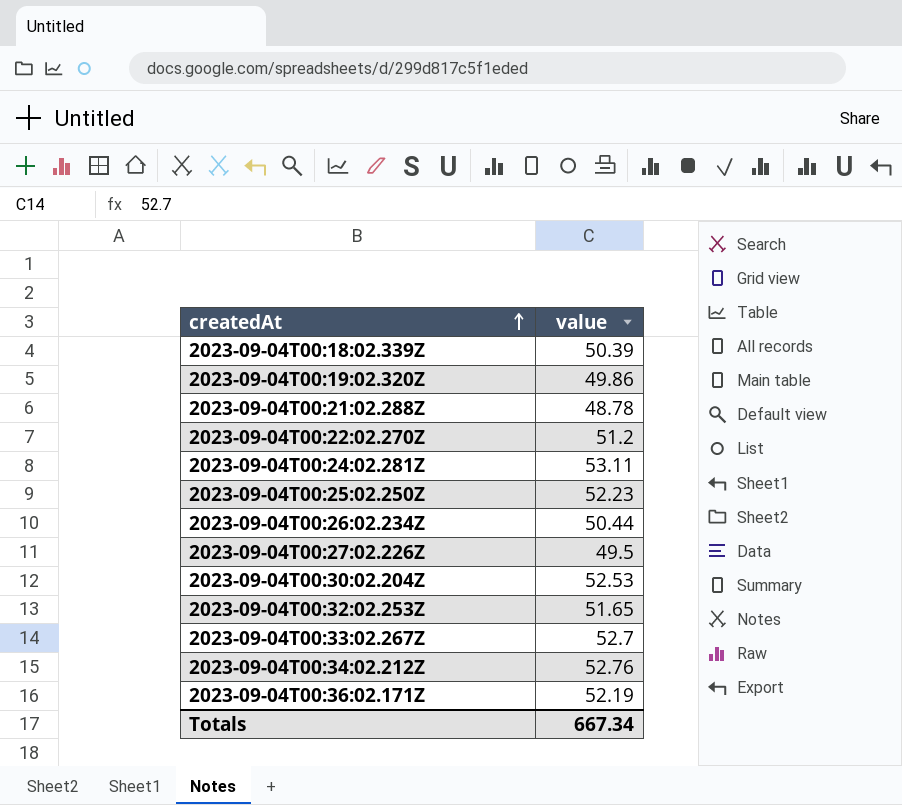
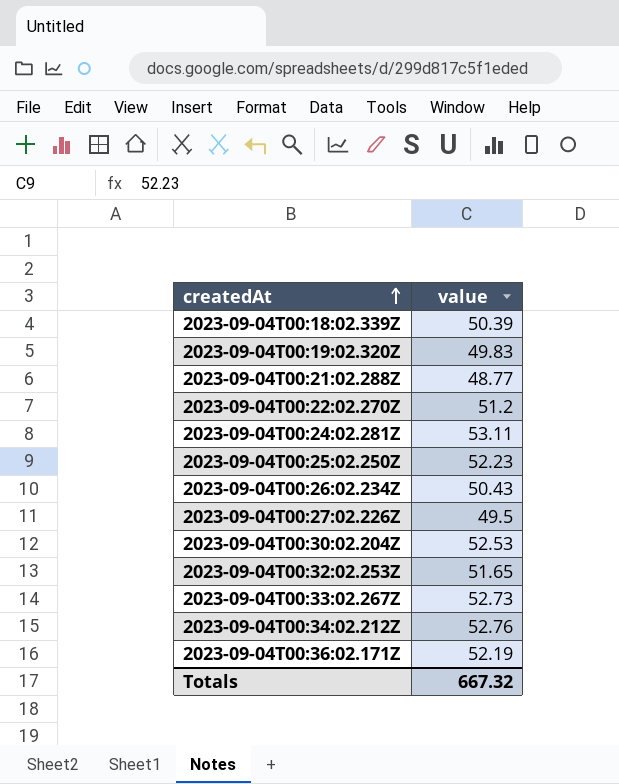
2023-09-04T00:19:02.320Z | value: 49.86 -> 49.83
2023-09-04T00:21:02.288Z | value: 48.78 -> 48.77
2023-09-04T00:26:02.234Z | value: 50.44 -> 50.43
2023-09-04T00:33:02.267Z | value: 52.7 -> 52.73
Totals | value: 667.34 -> 667.32

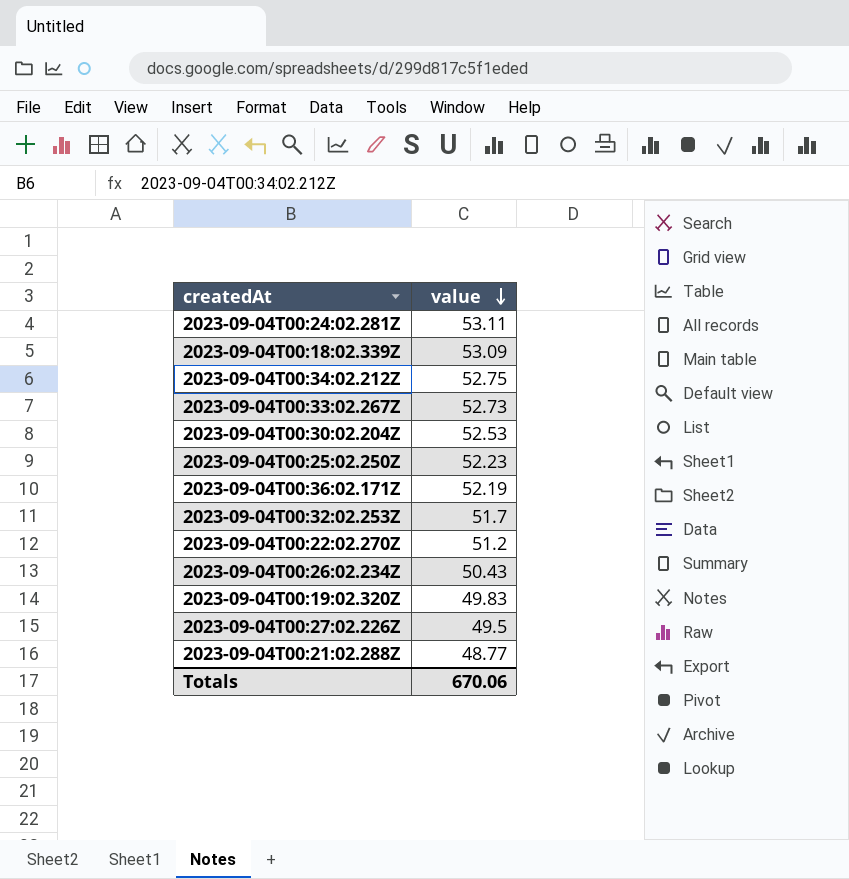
row order: createdAt ascending -> value descending
2023-09-04T00:18:02.339Z | value: 50.39 -> 53.09
2023-09-04T00:34:02.212Z | value: 52.76 -> 52.75
2023-09-04T00:32:02.253Z | value: 51.65 -> 51.7
Totals | value: 667.32 -> 670.06

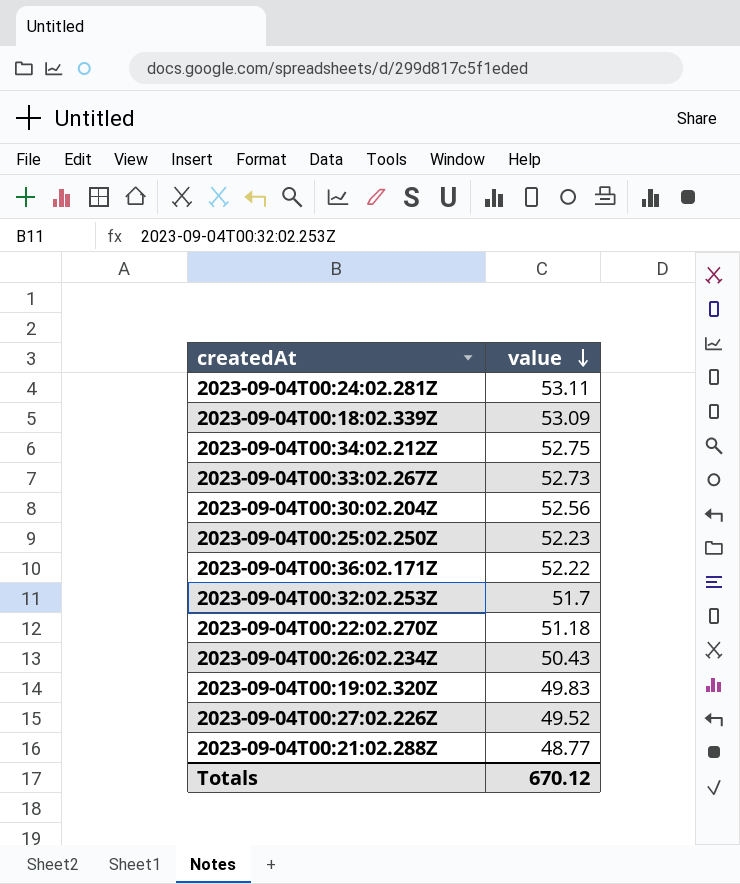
2023-09-04T00:30:02.204Z | value: 52.53 -> 52.56
2023-09-04T00:36:02.171Z | value: 52.19 -> 52.22
2023-09-04T00:22:02.270Z | value: 51.2 -> 51.18
2023-09-04T00:27:02.226Z | value: 49.5 -> 49.52
Totals | value: 670.06 -> 670.12

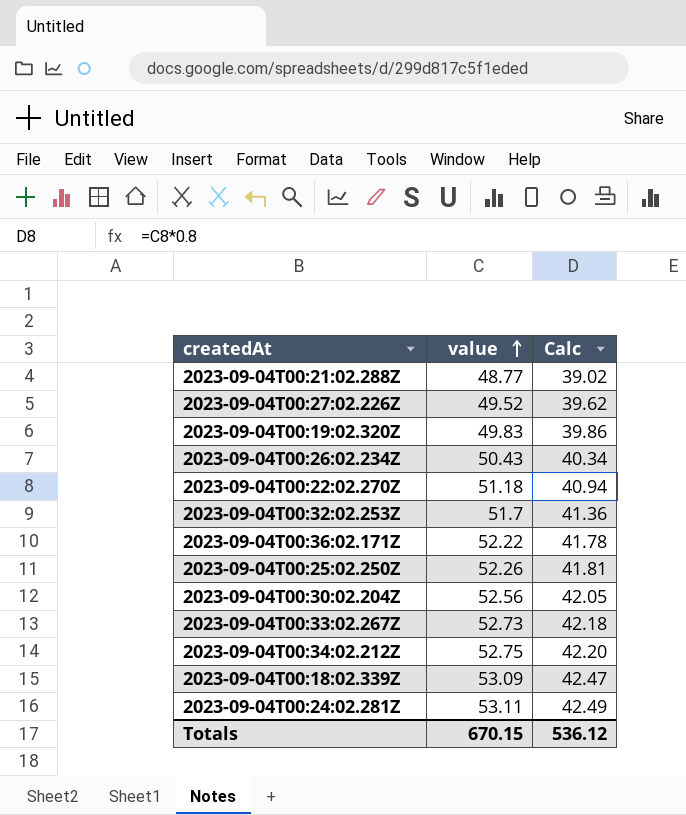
row order: value descending -> value ascending
column Calc | formula: none -> [value] * 0.8
2023-09-04T00:25:02.250Z | value: 52.23 -> 52.26
Totals | value: 670.12 -> 670.15

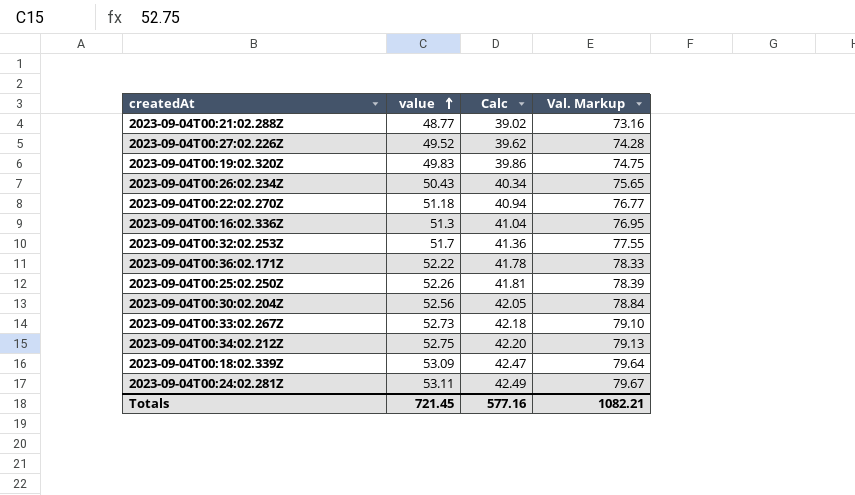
column Val. Markup | formula: none -> [value] * 1.5
row 2023-09-04T00:16:02.336Z: none -> 51.3 | 41.04 | 76.95
Totals | value: 670.15 -> 721.45
Totals | Calc: 536.12 -> 577.16

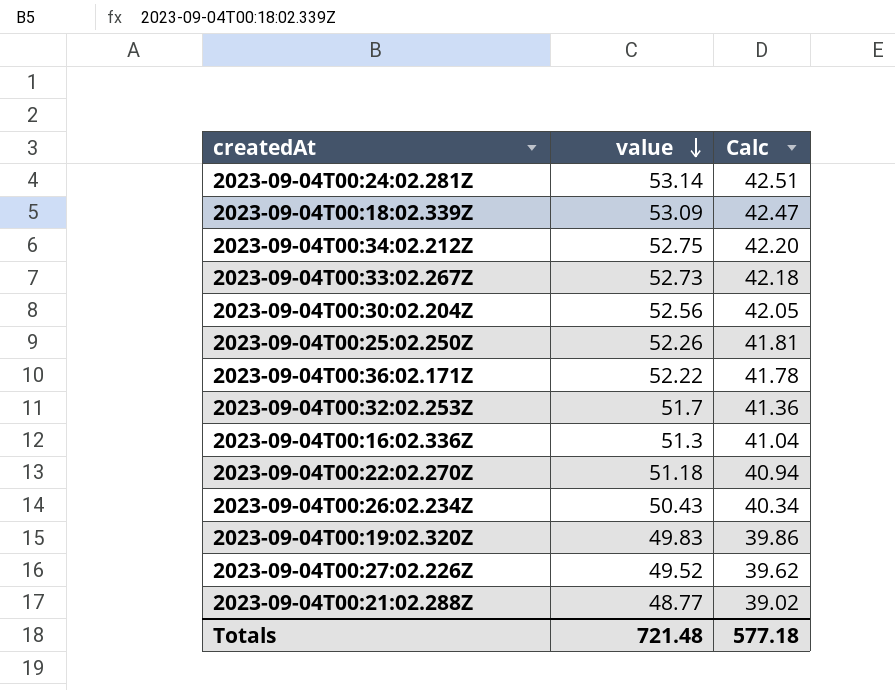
row order: value ascending -> value descending
column Val. Markup | formula: [value] * 1.5 -> none
2023-09-04T00:24:02.281Z | value: 53.11 -> 53.14
2023-09-04T00:24:02.281Z | Calc: 42.49 -> 42.51
Totals | value: 721.45 -> 721.48
Totals | Calc: 577.16 -> 577.18

